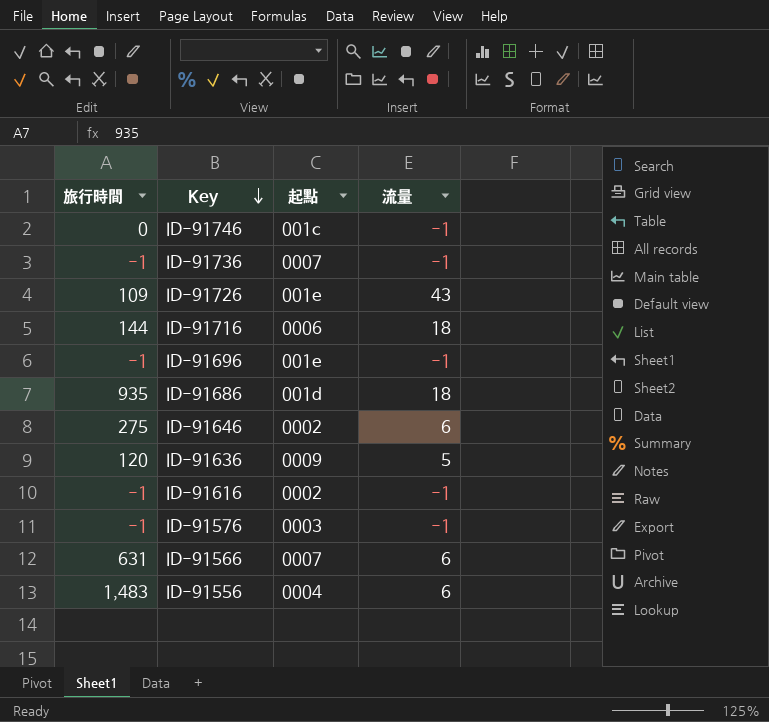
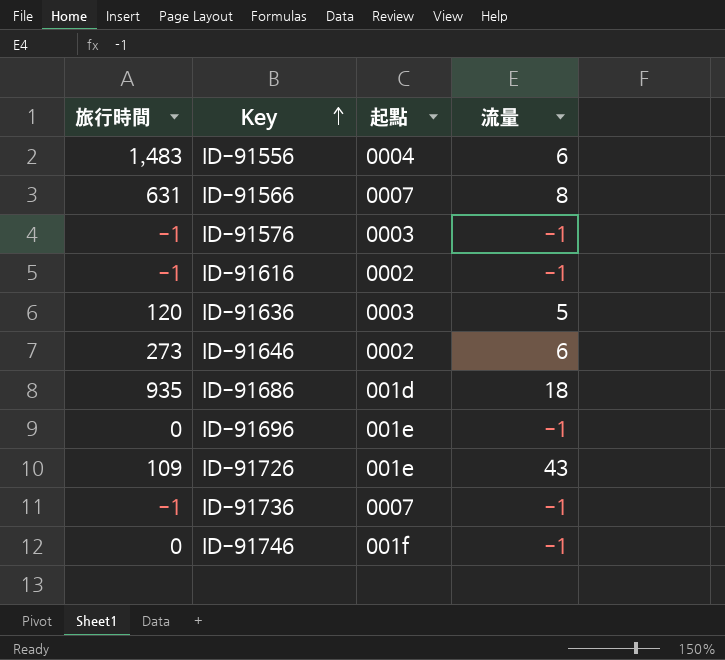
row order: Key descending -> Key ascending
row ID-91716: 144 | 0006 | 18 -> none
ID-91566 | 流量: 6 -> 8
ID-91636 | 起點: 0009 -> 0003
ID-91646 | 旅行時間: 275 -> 273
ID-91696 | 旅行時間: -1 -> 0
ID-91746 | 起點: 001c -> 001f

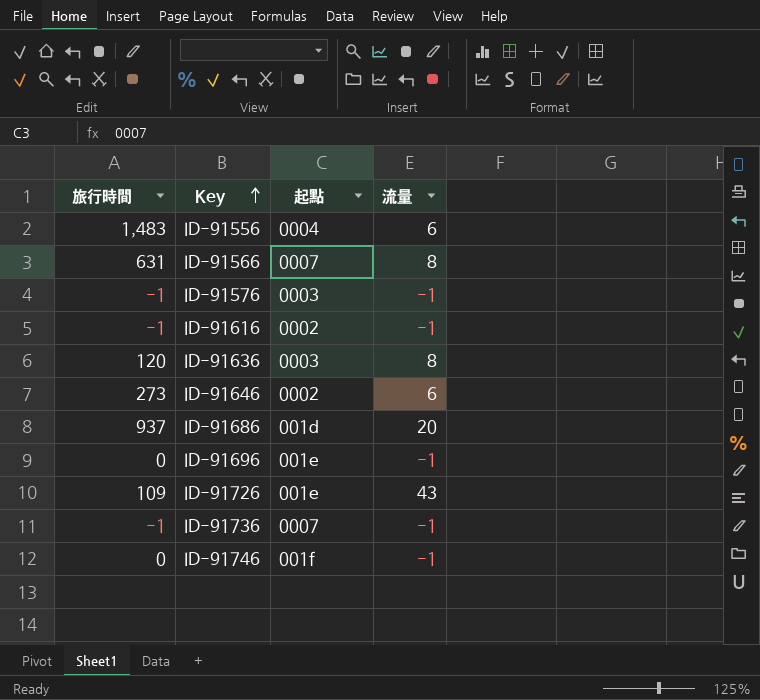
ID-91636 | 流量: 5 -> 8
ID-91686 | 旅行時間: 935 -> 937
ID-91686 | 流量: 18 -> 20

